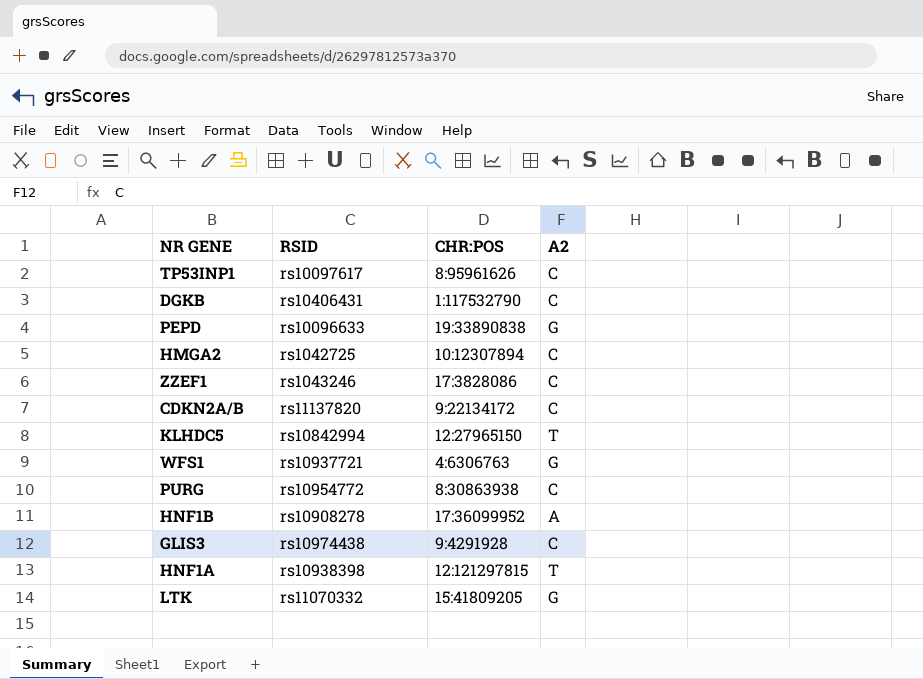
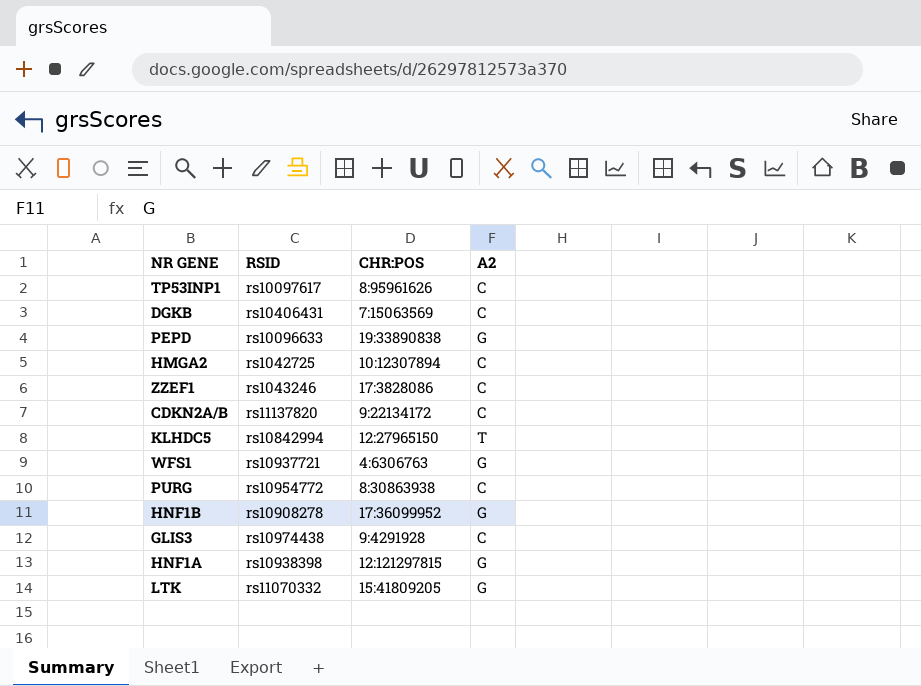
DGKB | CHR:POS: 1:117532790 -> 7:15063569
HNF1B | A2: A -> G
HNF1A | A2: T -> G

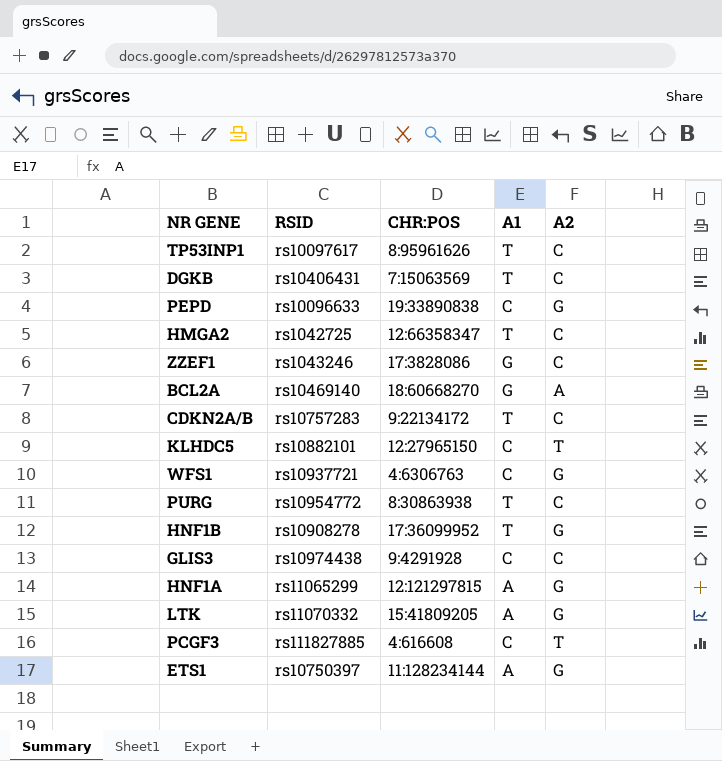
column A1 | position: none -> 4
HMGA2 | CHR:POS: 10:12307894 -> 12:66358347
row BCL2A: none -> rs10469140 | 18:60668270 | G | A
CDKN2A/B | RSID: rs11137820 -> rs10757283
KLHDC5 | RSID: rs10842994 -> rs10882101
HNF1A | RSID: rs10938398 -> rs11065299
row PCGF3: none -> rs111827885 | 4:616608 | C | T
row ETS1: none -> rs10750397 | 11:128234144 | A | G

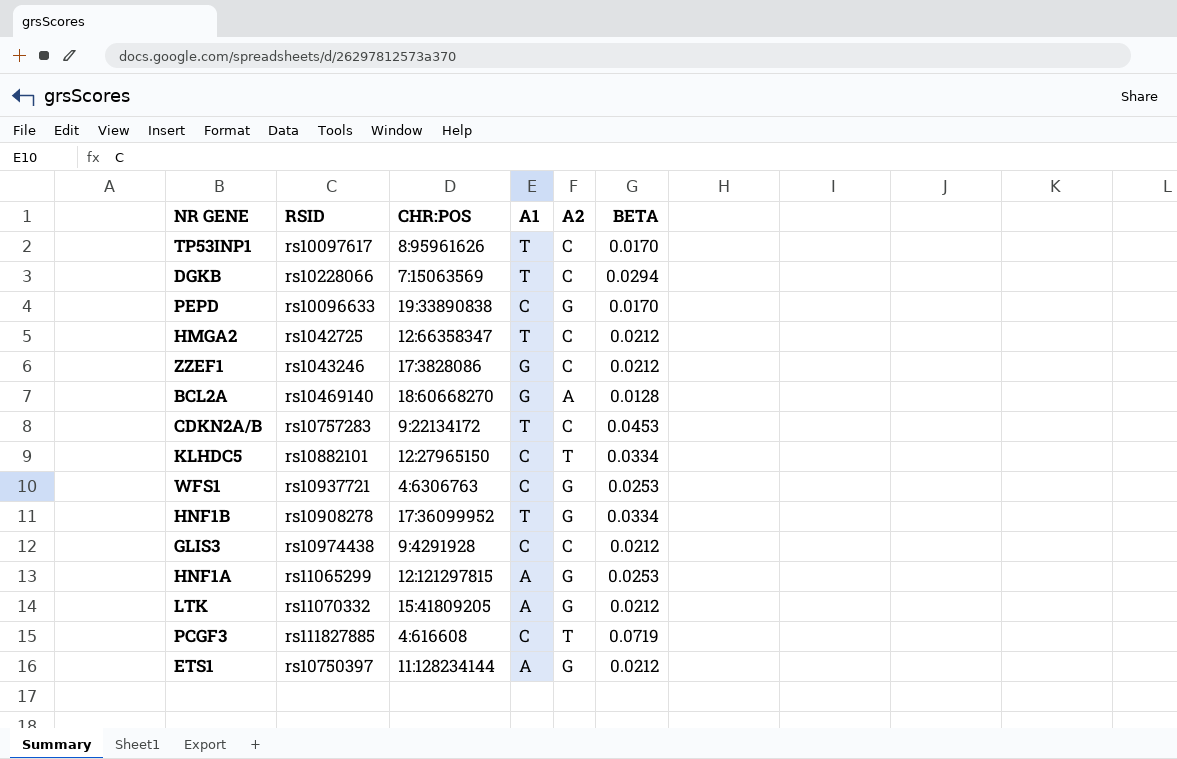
column BETA | position: none -> 6
row PURG: rs10954772 | 8:30863938 | T | C -> none
DGKB | RSID: rs10406431 -> rs10228066

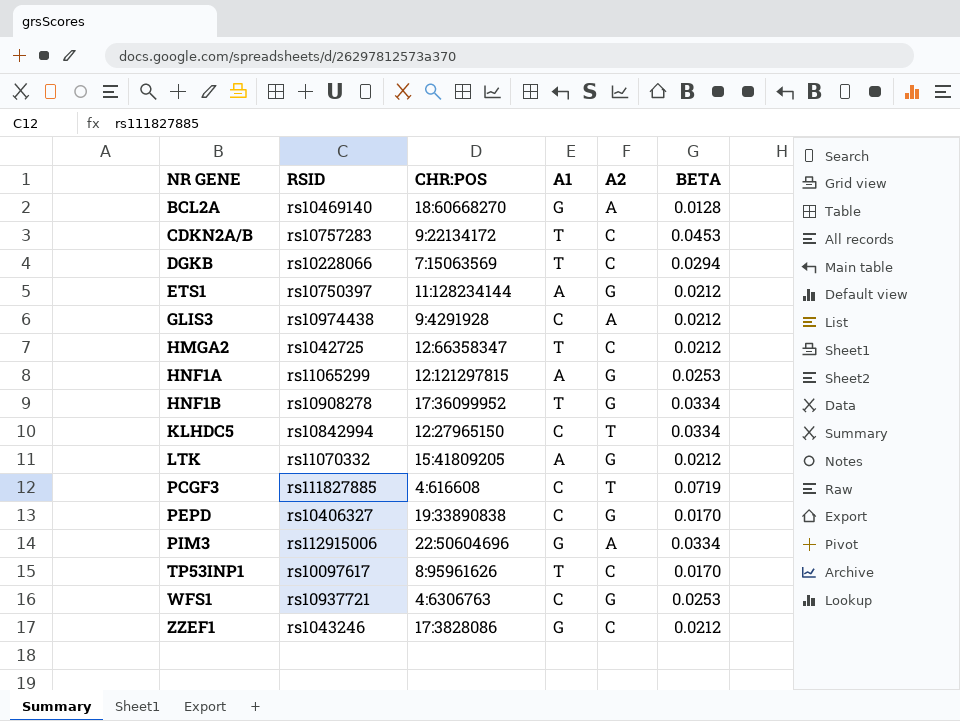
row order: none -> NR GENE ascending
GLIS3 | A2: C -> A
KLHDC5 | RSID: rs10882101 -> rs10842994
PEPD | RSID: rs10096633 -> rs10406327
row PIM3: none -> rs112915006 | 22:50604696 | G | A | 0.0334

